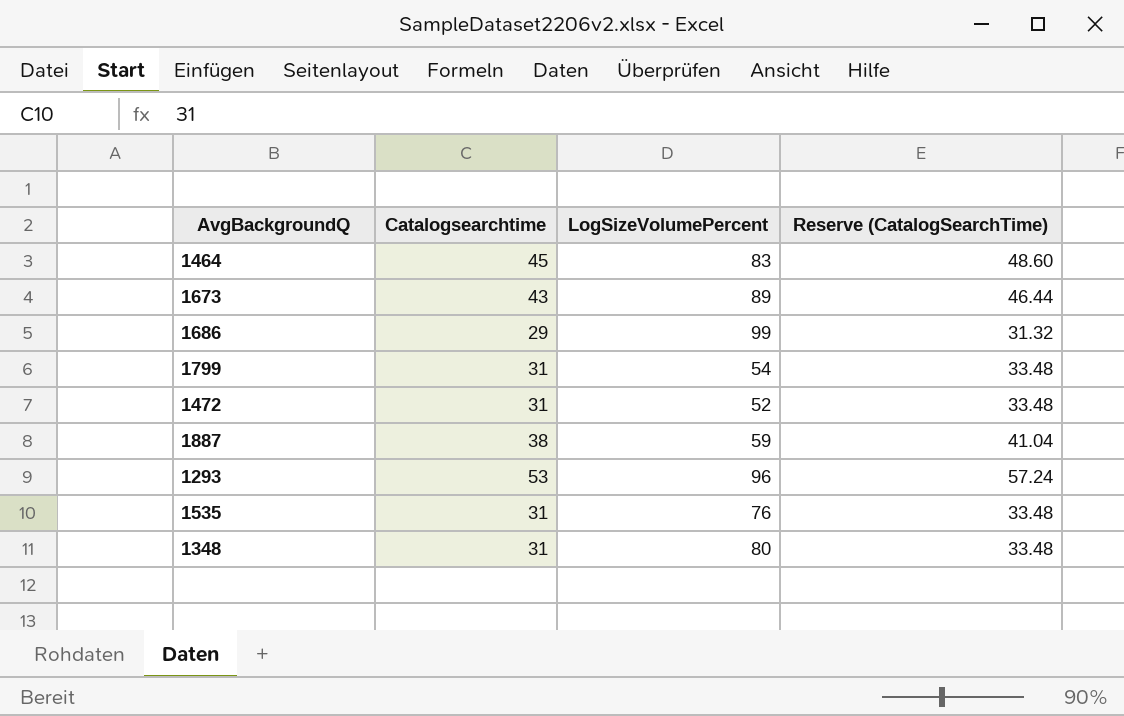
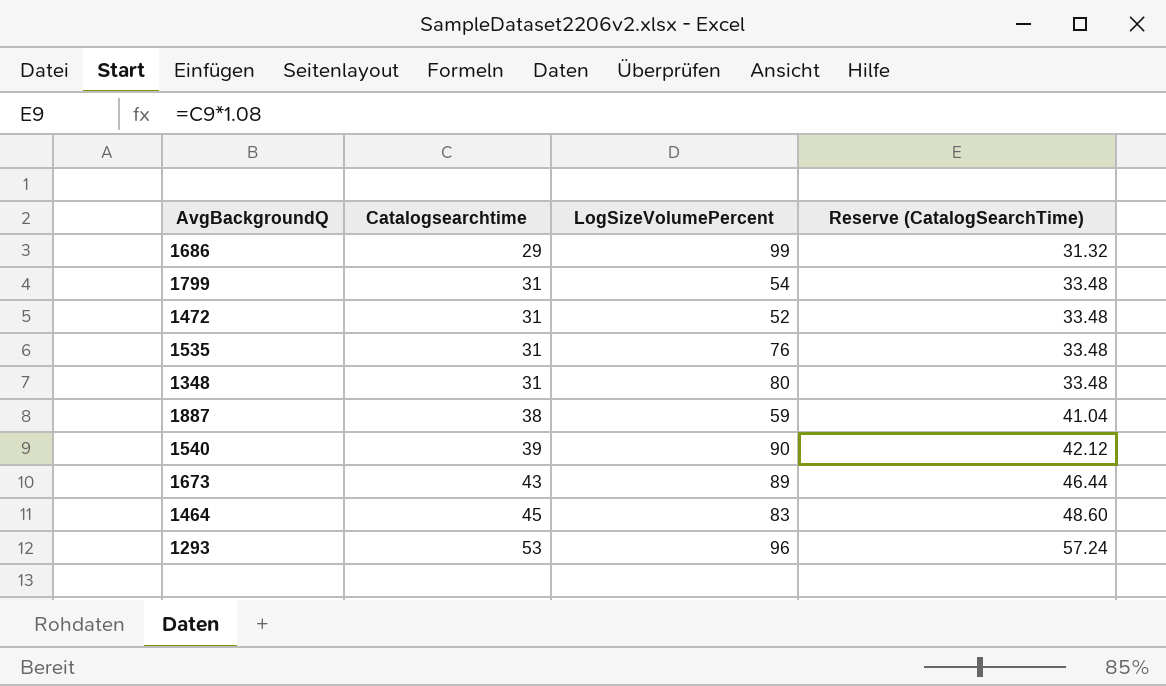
row order: none -> Catalogsearchtime ascending
row 1540: none -> 39 | 90 | 42.12

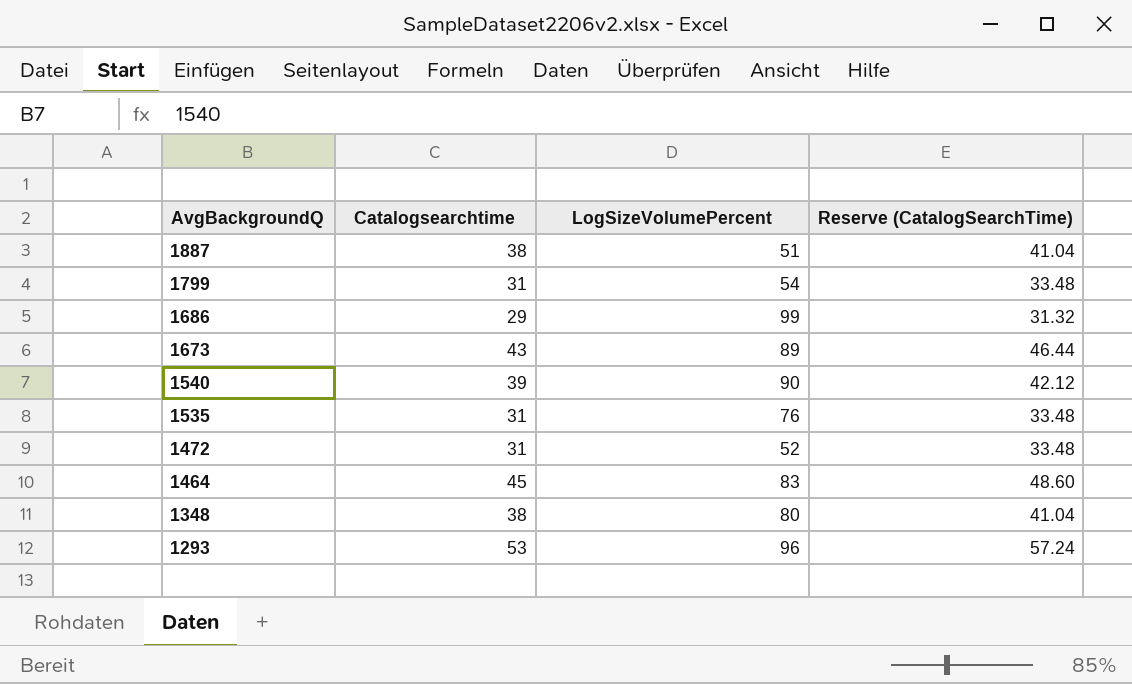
row order: Catalogsearchtime ascending -> AvgBackgroundQ descending
1887 | LogSizeVolumePercent: 59 -> 51
1348 | Catalogsearchtime: 31 -> 38
1348 | Reserve (CatalogSearchTime): 33.48 -> 41.04

